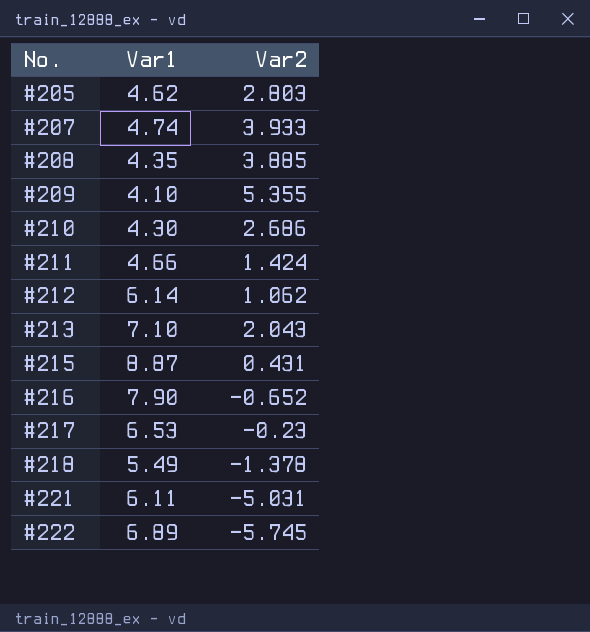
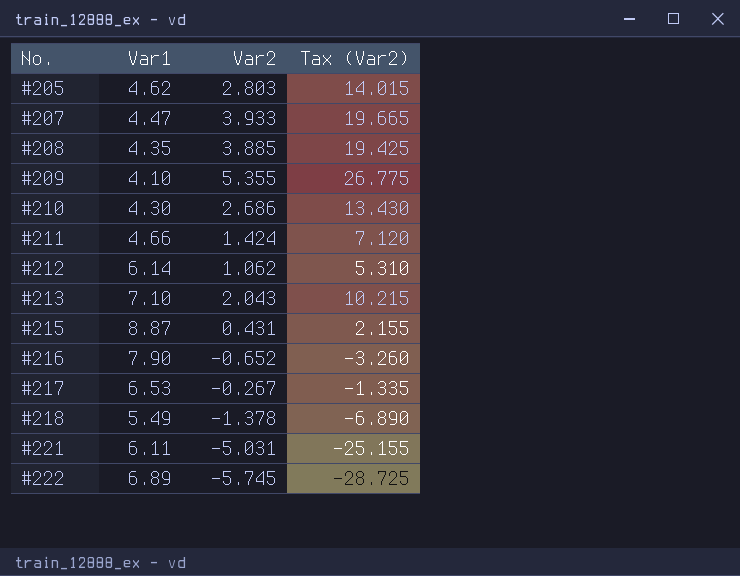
column Tax (Var2) | formula: none -> [Var2] * 5
#207 | Var1: 4.74 -> 4.47
#217 | Var2: -0.23 -> -0.267

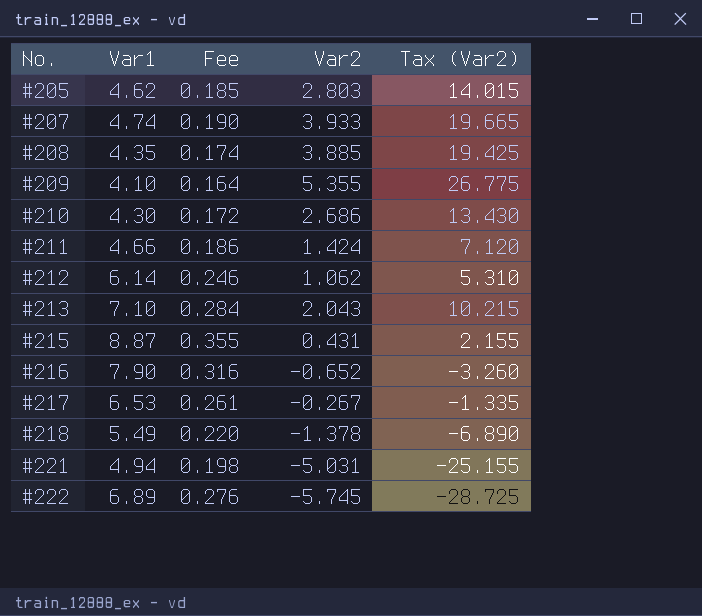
column Fee | formula: none -> [Var1] * 0.04
#207 | Var1: 4.47 -> 4.74
#221 | Var1: 6.11 -> 4.94

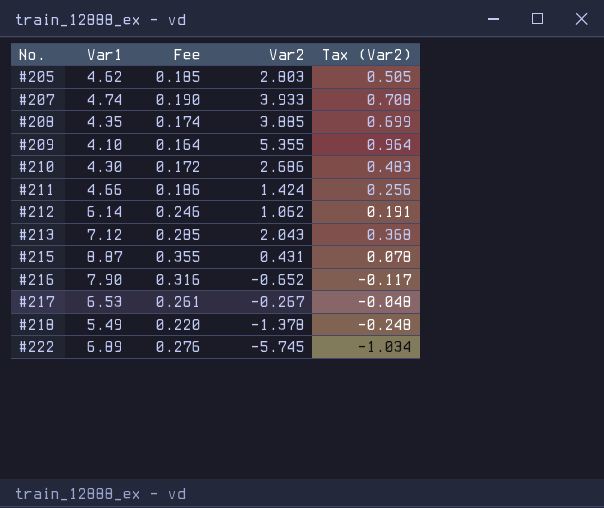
column Tax (Var2) | formula: [Var2] * 5 -> [Var2] * 0.18
row #221: 4.94 | 0.198 | -5.031 | -25.155 -> none
#213 | Var1: 7.10 -> 7.12
#213 | Fee: 0.284 -> 0.285

